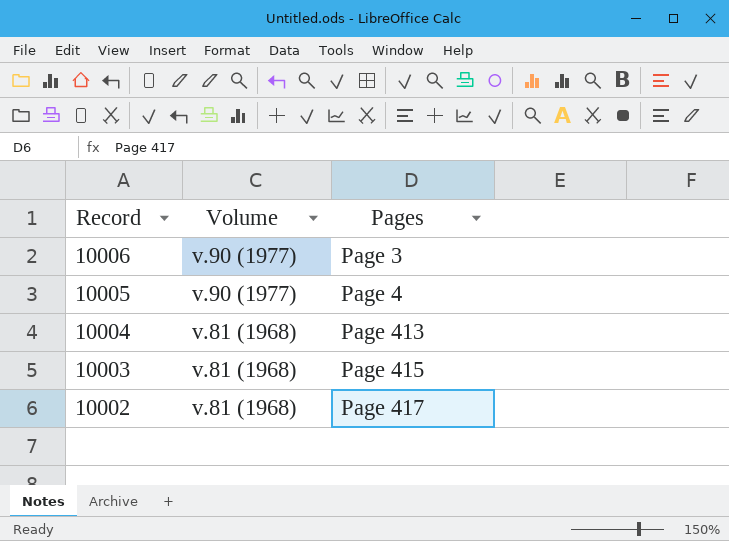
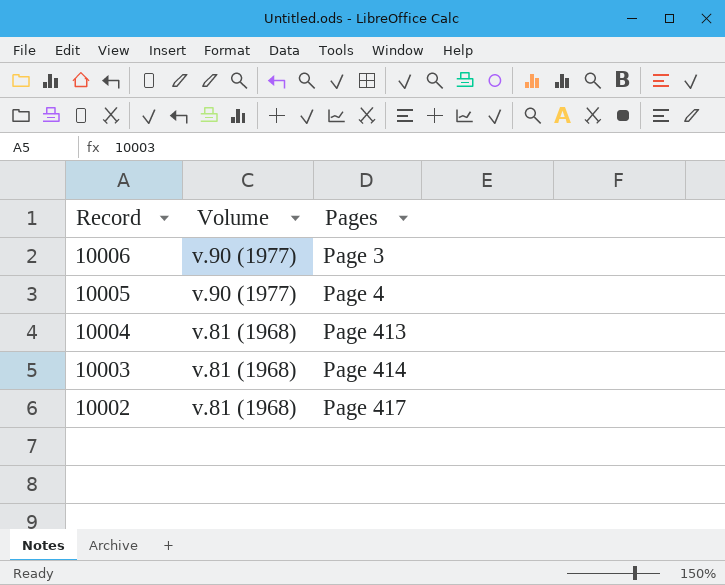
10003 | Pages: Page 415 -> Page 414

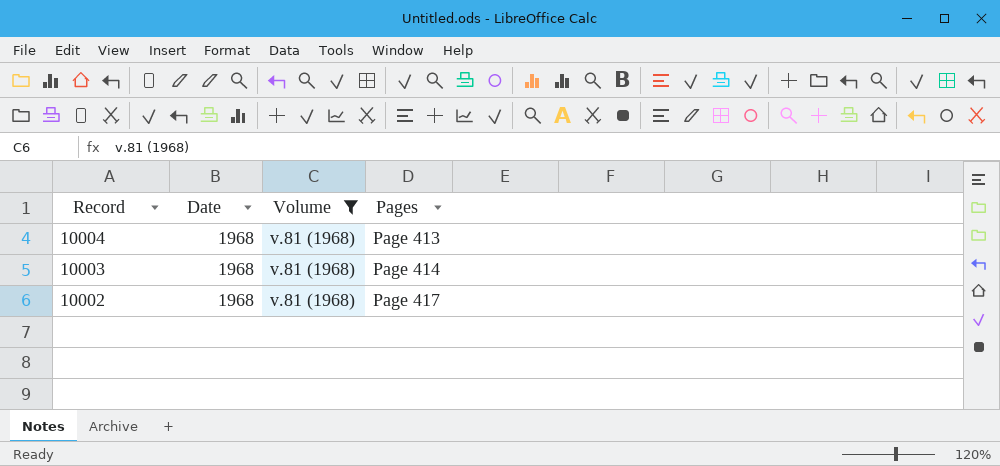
filter: none -> Volume = v.81 (1968)
column Date | position: none -> 2

